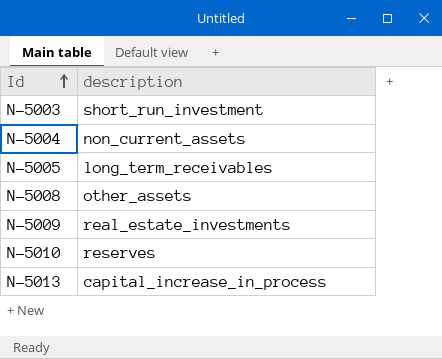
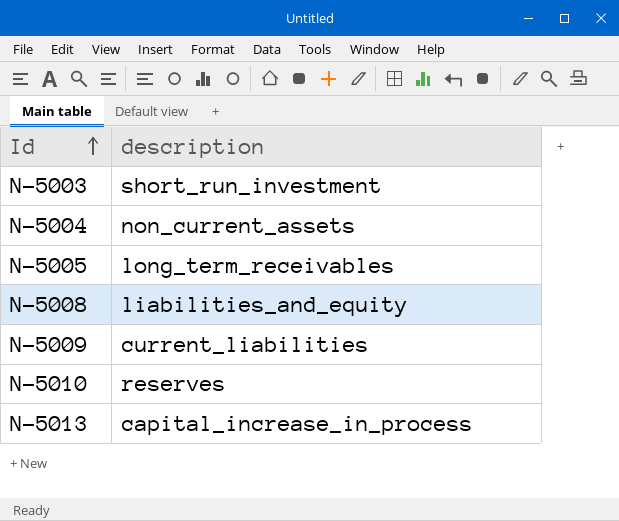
N-5008 | description: other_assets -> liabilities_and_equity
N-5009 | description: real_estate_investments -> current_liabilities

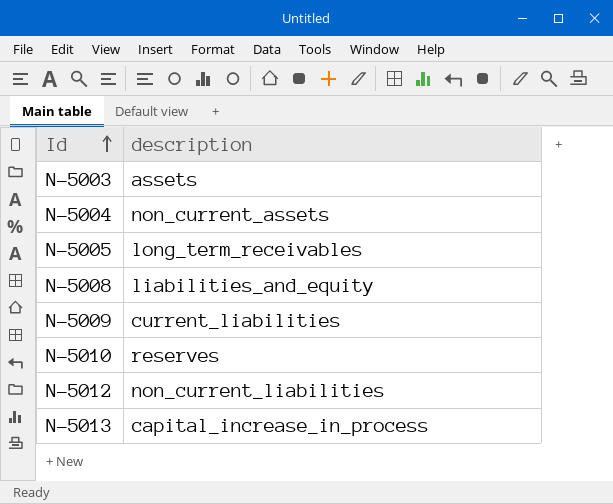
N-5003 | description: short_run_investment -> assets
row N-5012: none -> non_current_liabilities

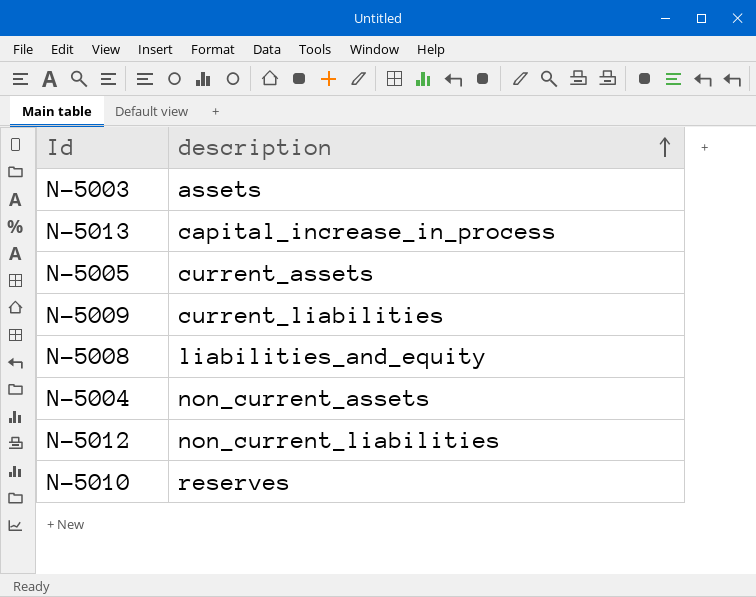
row order: Id ascending -> description ascending
N-5005 | description: long_term_receivables -> current_assets

